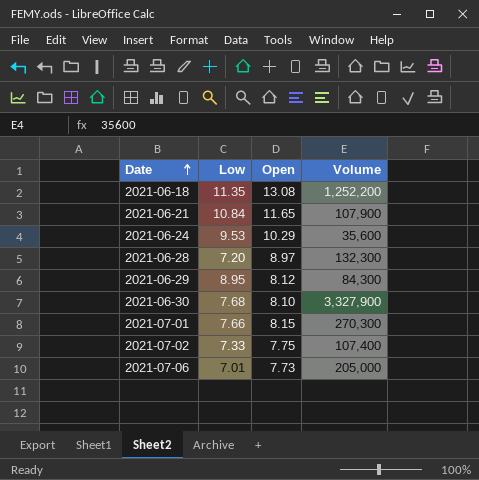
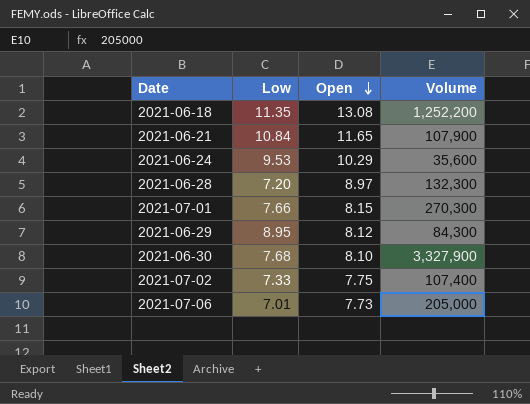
row order: Date ascending -> Open descending

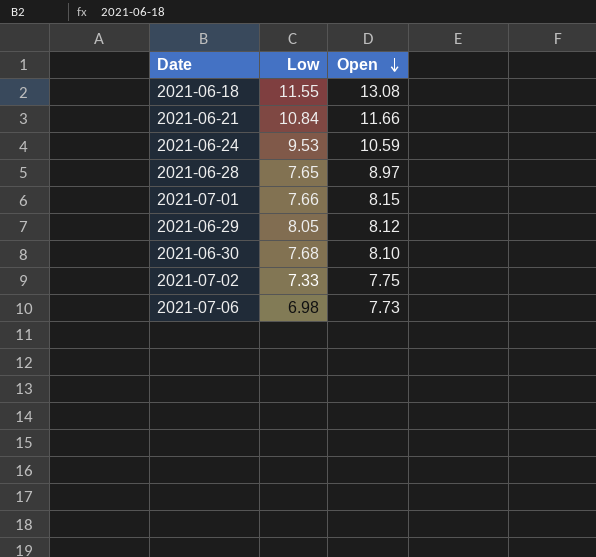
column Volume | position: 4 -> none
2021-06-18 | Low: 11.35 -> 11.55
2021-06-21 | Open: 11.65 -> 11.66
2021-06-24 | Open: 10.29 -> 10.59
2021-06-28 | Low: 7.20 -> 7.65
2021-06-29 | Low: 8.95 -> 8.05
2021-07-06 | Low: 7.01 -> 6.98

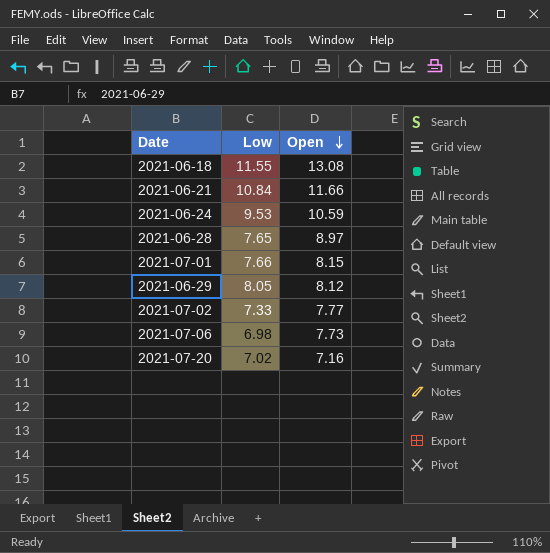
row 2021-06-30: 7.68 | 8.10 -> none
2021-07-02 | Open: 7.75 -> 7.77
row 2021-07-20: none -> 7.02 | 7.16

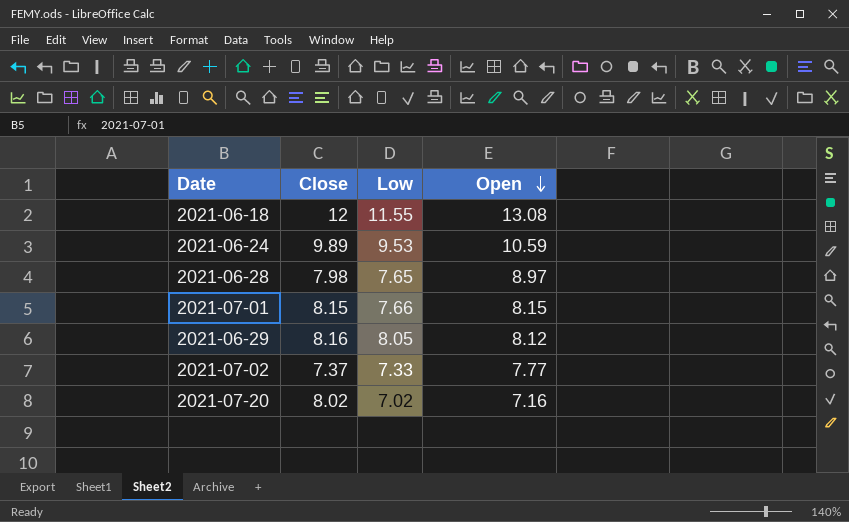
column Close | position: none -> 2
row 2021-06-21: 10.84 | 11.66 -> none
row 2021-07-06: 6.98 | 7.73 -> none

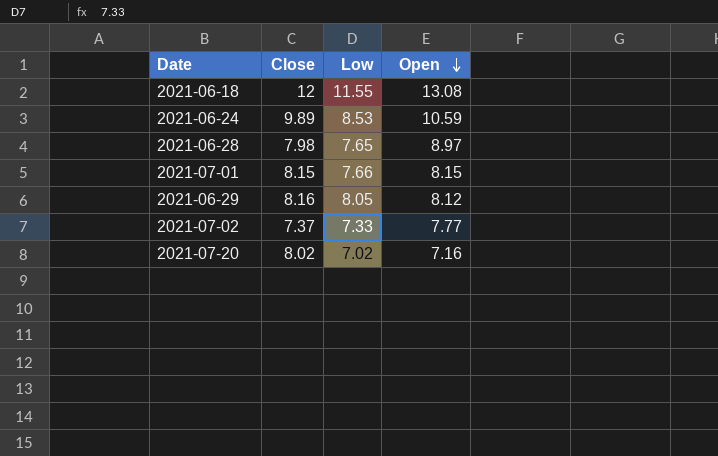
2021-06-24 | Low: 9.53 -> 8.53

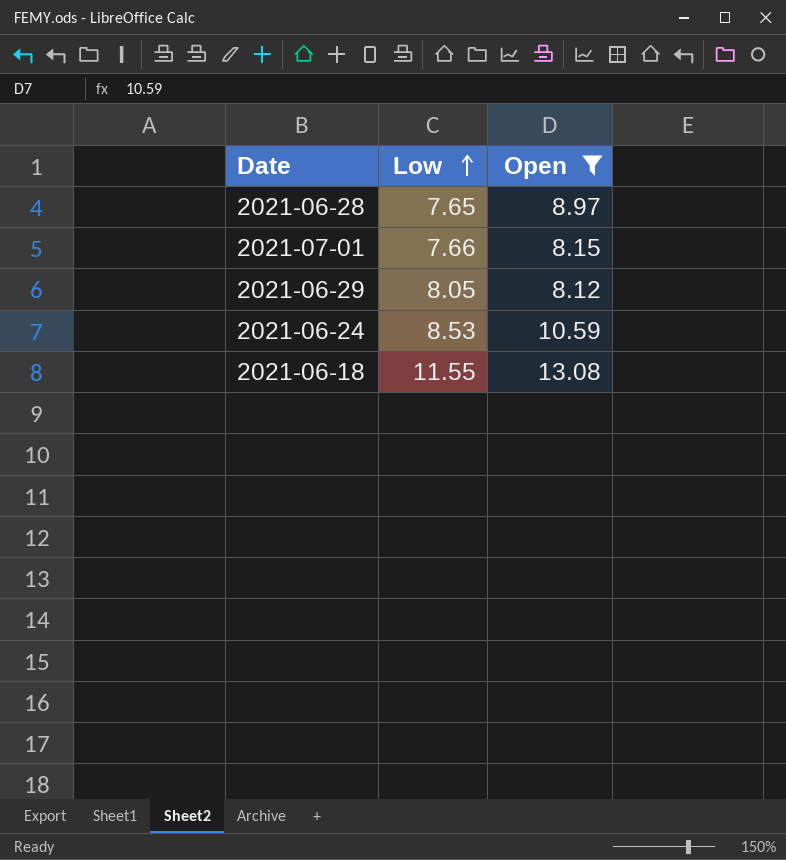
filter: none -> Open >= 8.12
row order: Open descending -> Low ascending
column Close | position: 2 -> none

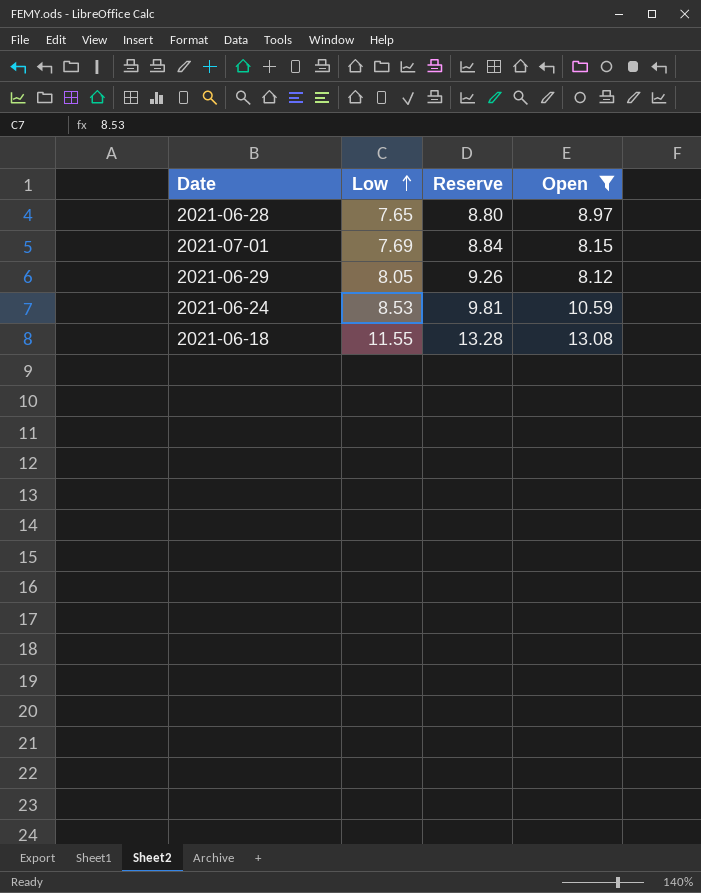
column Reserve | formula: none -> [Low] * 1.15
2021-07-01 | Low: 7.66 -> 7.69

